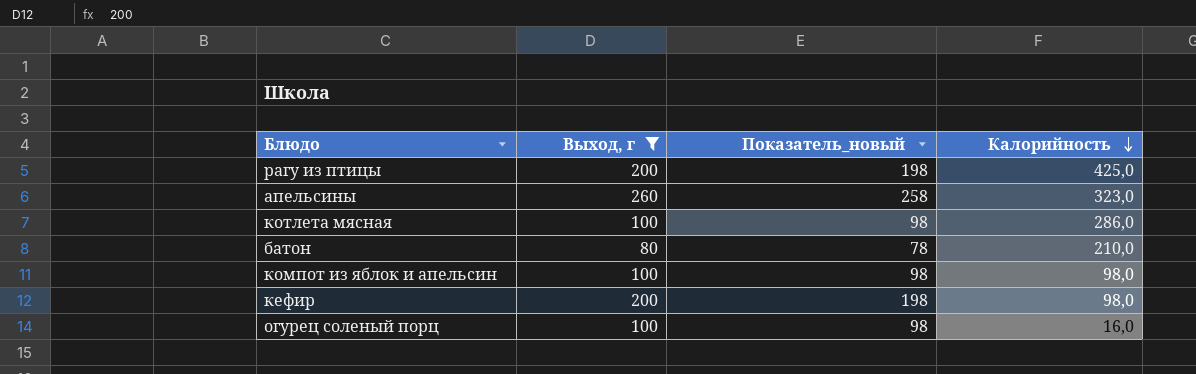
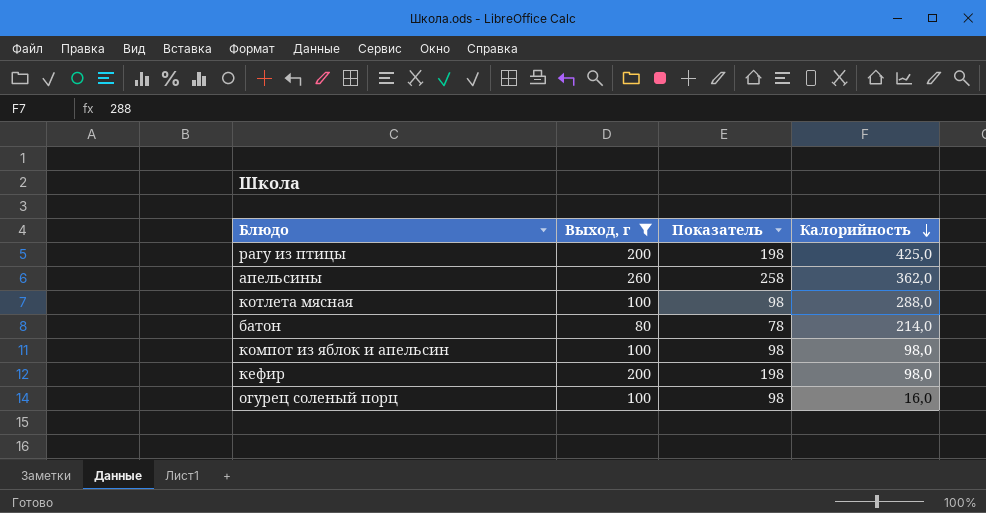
column name: Показатель_новый -> Показатель
апельсины | Калорийность: 323,0 -> 362,0
котлета мясная | Калорийность: 286,0 -> 288,0
батон | Калорийность: 210,0 -> 214,0

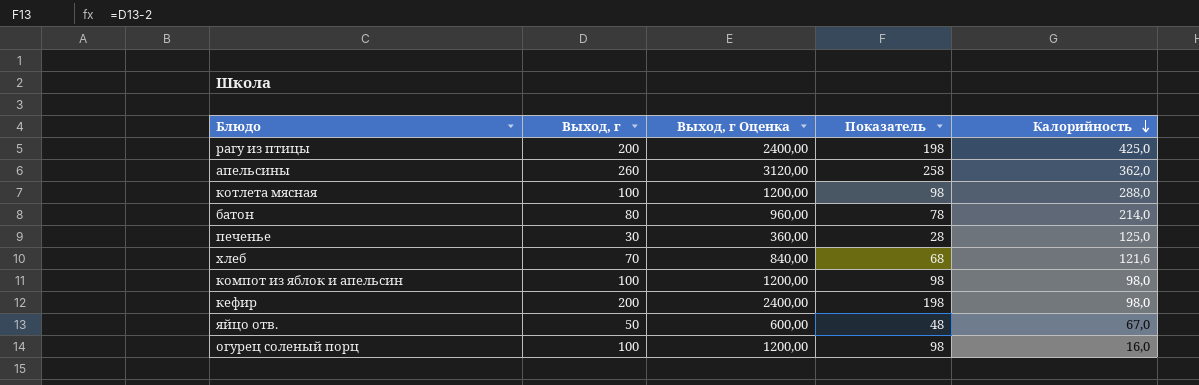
filter: Выход, г >= 80 -> none
column Выход, г Оценка | formula: none -> [Выход, г] * 12

